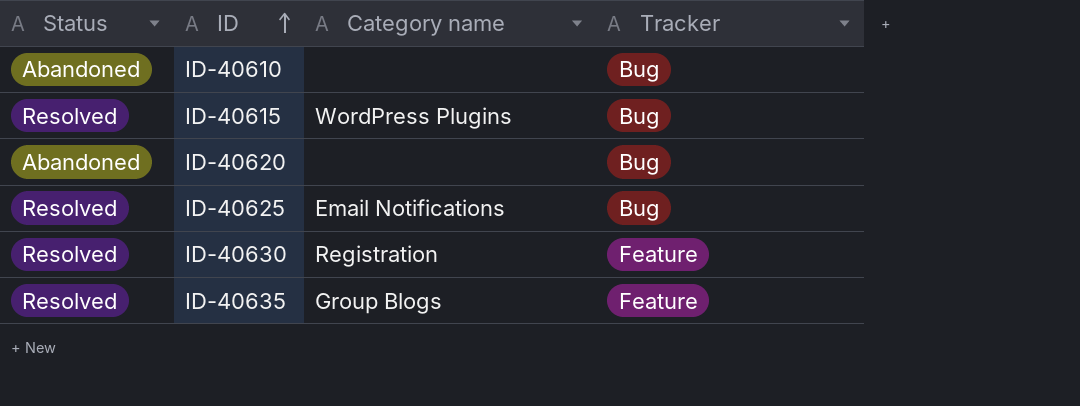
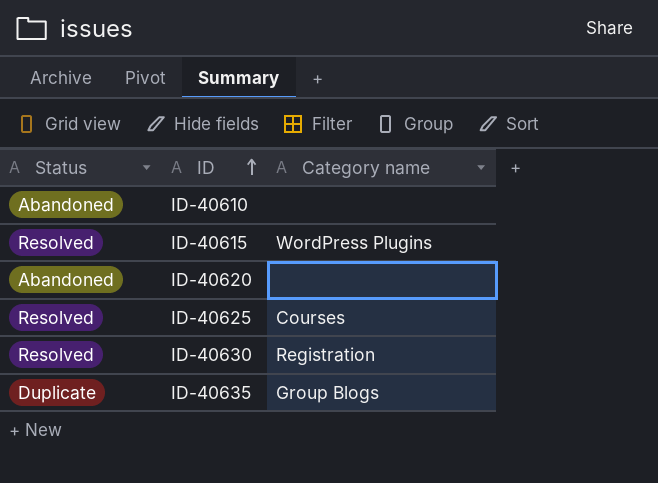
column Tracker | position: 4 -> none
ID-40625 | Category name: Email Notifications -> Courses
ID-40635 | Status: Resolved -> Duplicate

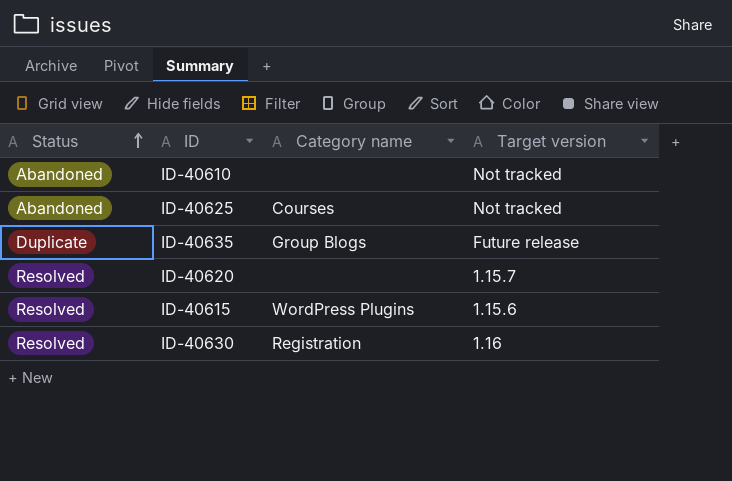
row order: ID ascending -> Status ascending
column Target version | position: none -> 4
ID-40625 | Status: Resolved -> Abandoned
ID-40620 | Status: Abandoned -> Resolved

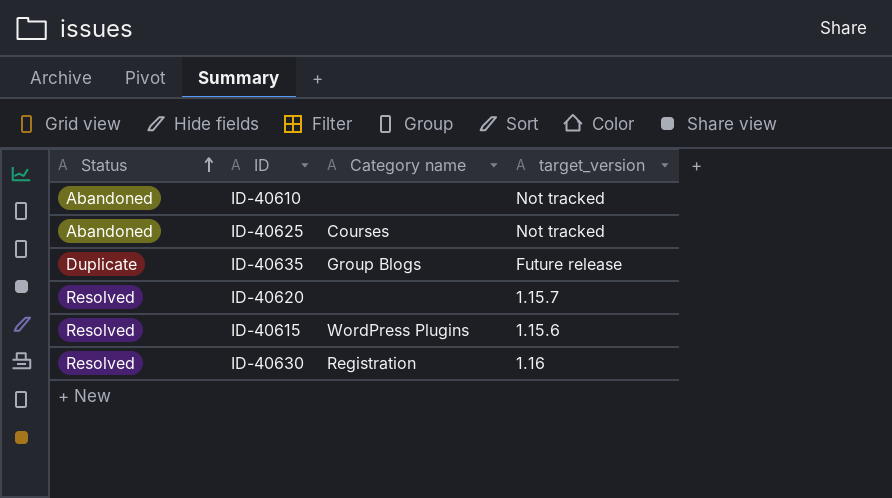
column name: Target version -> target_version

